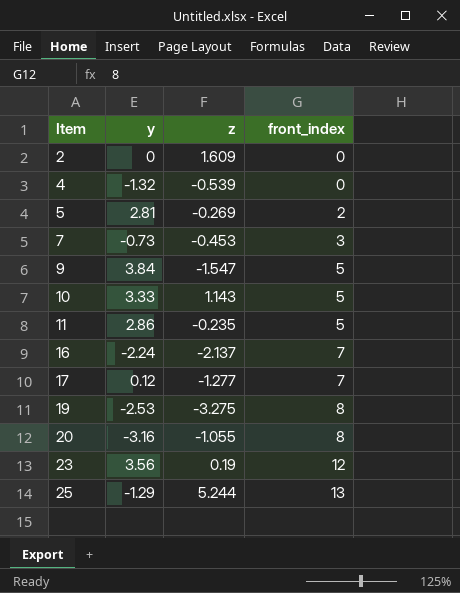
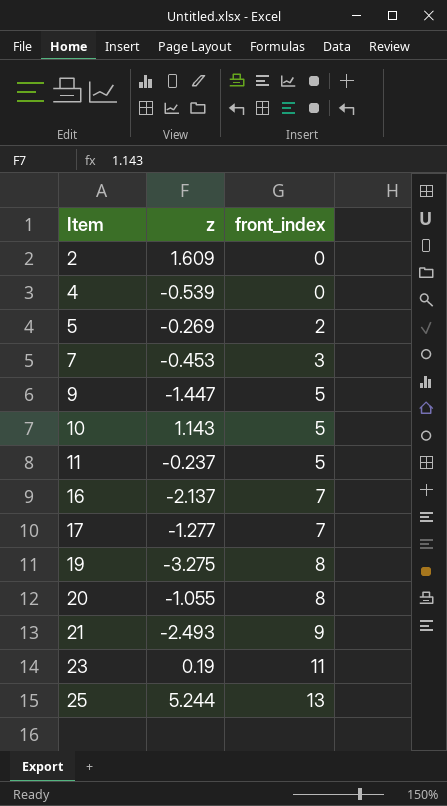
column y | position: 2 -> none
9 | z: -1.547 -> -1.447
11 | z: -0.235 -> -0.237
row 21: none -> -2.493 | 9
23 | front_index: 12 -> 11

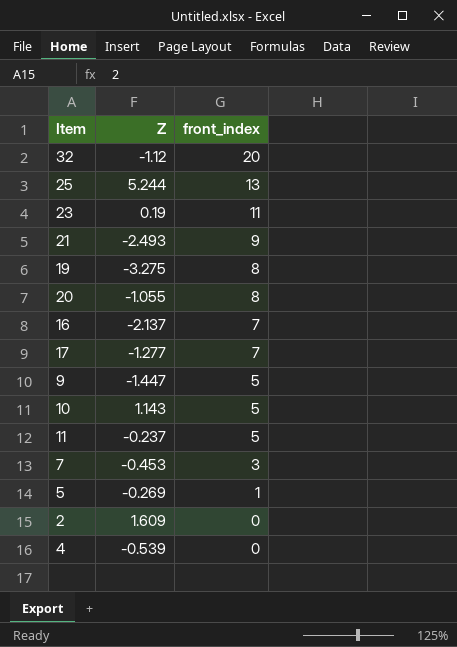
row order: Item ascending -> front_index descending
column name: z -> Z
row 32: none -> -1.12 | 20
5 | front_index: 2 -> 1

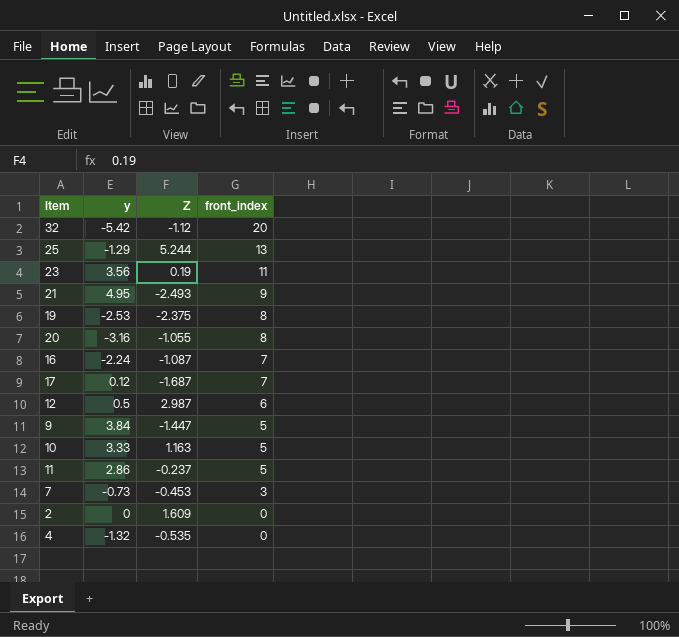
column y | position: none -> 2
row 5: -0.269 | 1 -> none
19 | Z: -3.275 -> -2.375
16 | Z: -2.137 -> -1.087
17 | Z: -1.277 -> -1.687
row 12: none -> 0.5 | 2.987 | 6
10 | Z: 1.143 -> 1.163
4 | Z: -0.539 -> -0.535

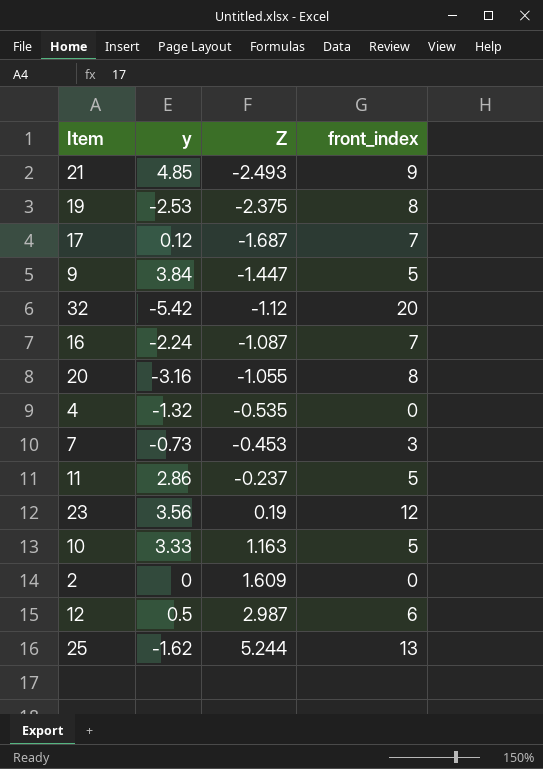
row order: front_index descending -> Z ascending
21 | y: 4.95 -> 4.85
23 | front_index: 11 -> 12
25 | y: -1.29 -> -1.62

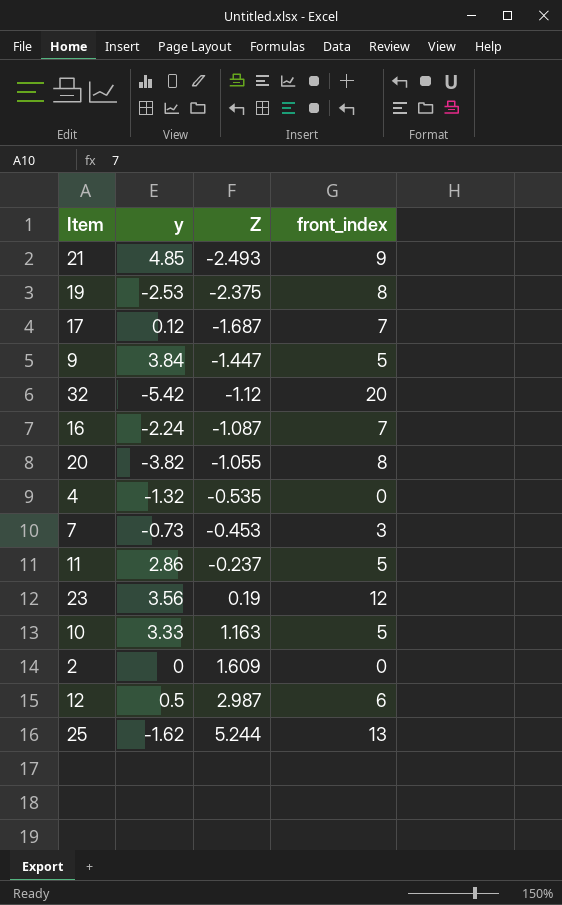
20 | y: -3.16 -> -3.82

